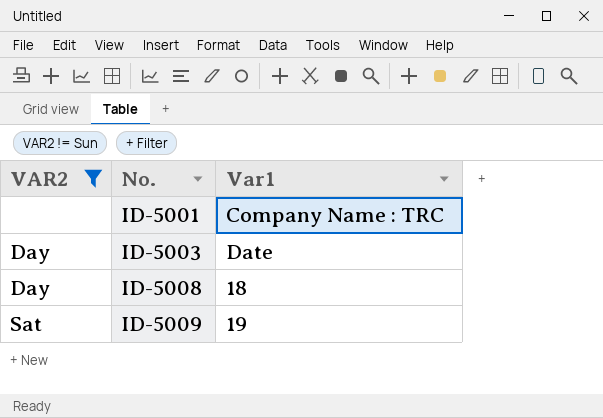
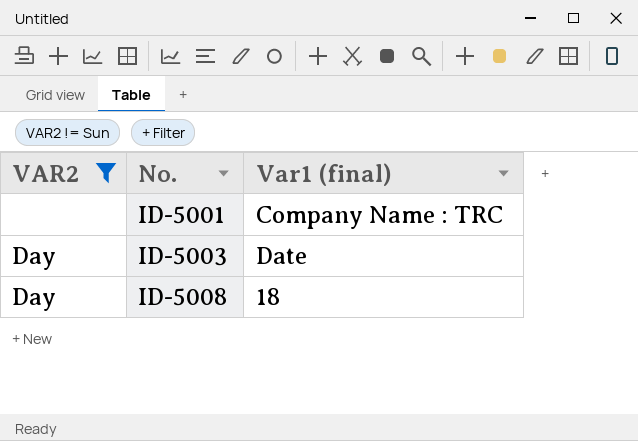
column name: Var1 -> Var1 (final)
row ID-5009: Sat | 19 -> none

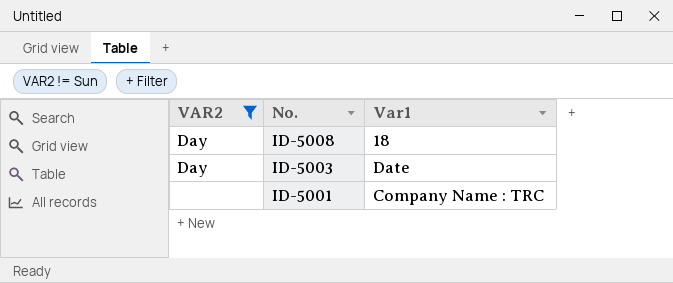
row order: No. ascending -> No. descending
column name: Var1 (final) -> Var1

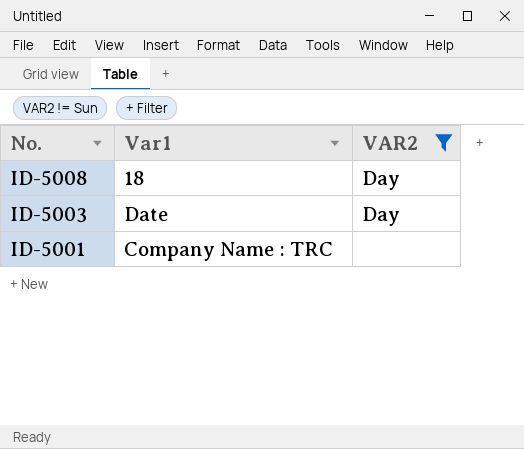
column VAR2 | position: 1 -> 3

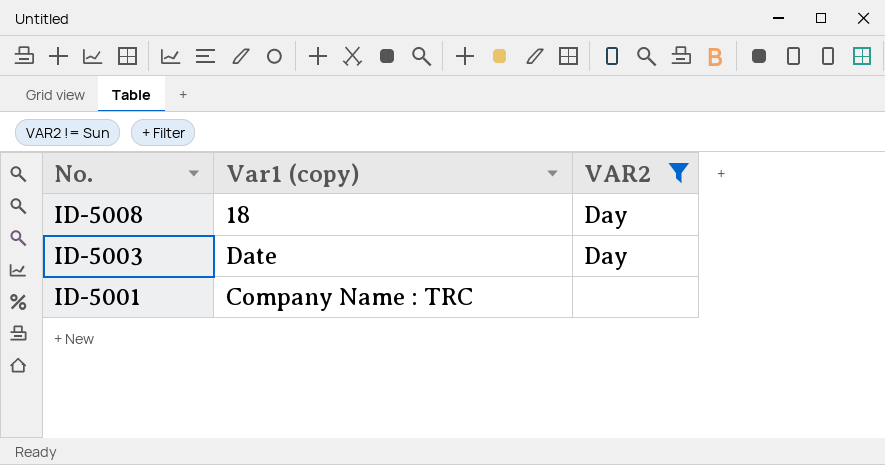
column name: Var1 -> Var1 (copy)

